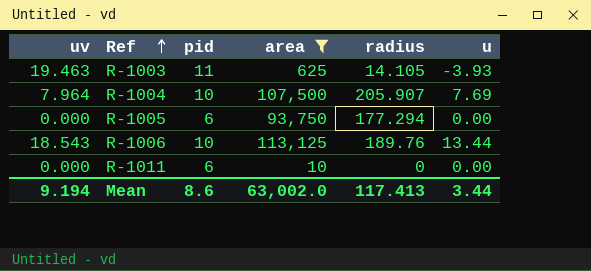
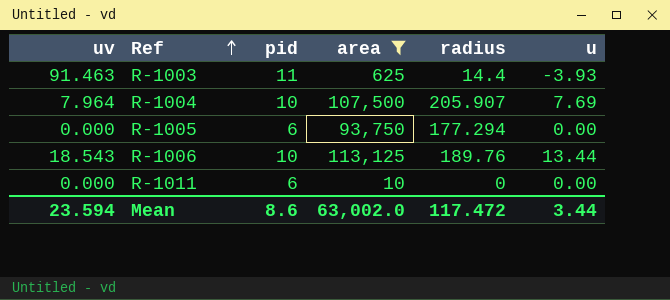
R-1003 | uv: 19.463 -> 91.463
R-1003 | radius: 14.105 -> 14.4
Mean | uv: 9.194 -> 23.594
Mean | radius: 117.413 -> 117.472

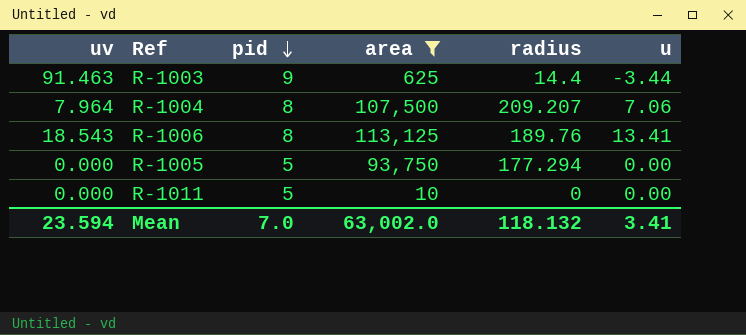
row order: Ref ascending -> pid descending
R-1003 | pid: 11 -> 9
R-1003 | u: -3.93 -> -3.44
R-1004 | pid: 10 -> 8
R-1004 | radius: 205.907 -> 209.207
R-1004 | u: 7.69 -> 7.06
R-1006 | pid: 10 -> 8
R-1006 | u: 13.44 -> 13.41
R-1005 | pid: 6 -> 5
R-1011 | pid: 6 -> 5
Mean | pid: 8.6 -> 7.0
Mean | radius: 117.472 -> 118.132
Mean | u: 3.44 -> 3.41

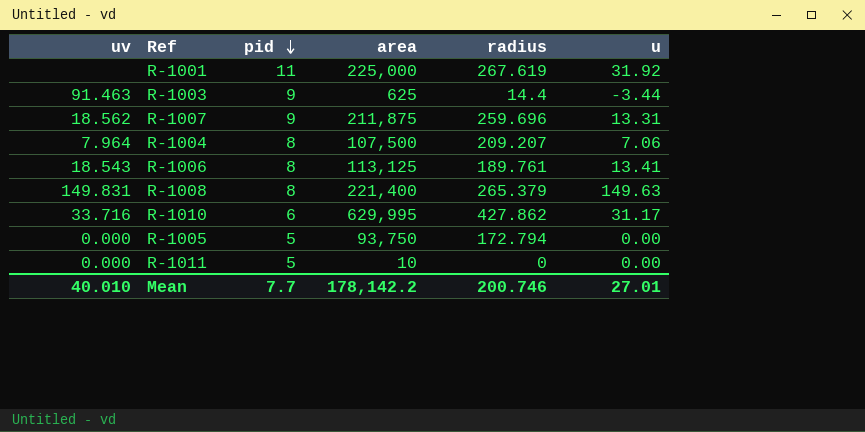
filter: area <= 113,125 -> none
R-1006 | radius: 189.76 -> 189.761
R-1005 | radius: 177.294 -> 172.794
Mean | uv: 23.594 -> 40.010
Mean | pid: 7.0 -> 7.7
Mean | area: 63,002.0 -> 178,142.2
Mean | radius: 118.132 -> 200.746
Mean | u: 3.41 -> 27.01

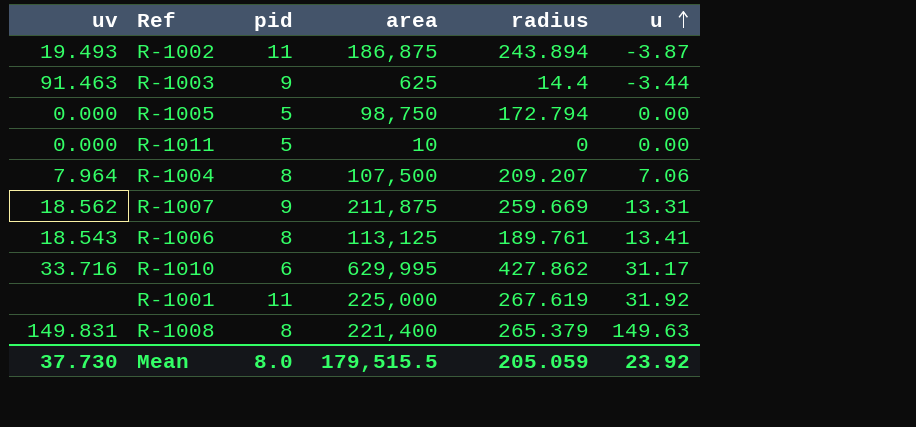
row order: pid descending -> u ascending
row R-1002: none -> 19.493 | 11 | 186,875 | 243.894 | -3.87
R-1005 | area: 93,750 -> 98,750
R-1007 | radius: 259.696 -> 259.669
Mean | uv: 40.010 -> 37.730
Mean | pid: 7.7 -> 8.0
Mean | area: 178,142.2 -> 179,515.5
Mean | radius: 200.746 -> 205.059
Mean | u: 27.01 -> 23.92

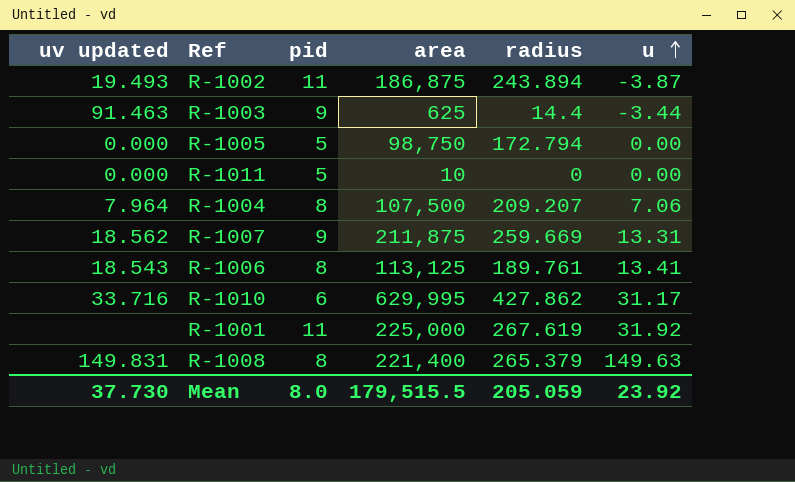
column name: uv -> uv updated

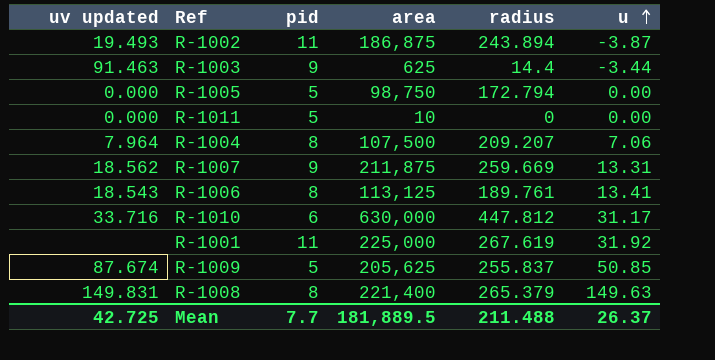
R-1010 | area: 629,995 -> 630,000
R-1010 | radius: 427.862 -> 447.812
row R-1009: none -> 87.674 | 5 | 205,625 | 255.837 | 50.85
Mean | uv updated: 37.730 -> 42.725
Mean | pid: 8.0 -> 7.7
Mean | area: 179,515.5 -> 181,889.5
Mean | radius: 205.059 -> 211.488
Mean | u: 23.92 -> 26.37

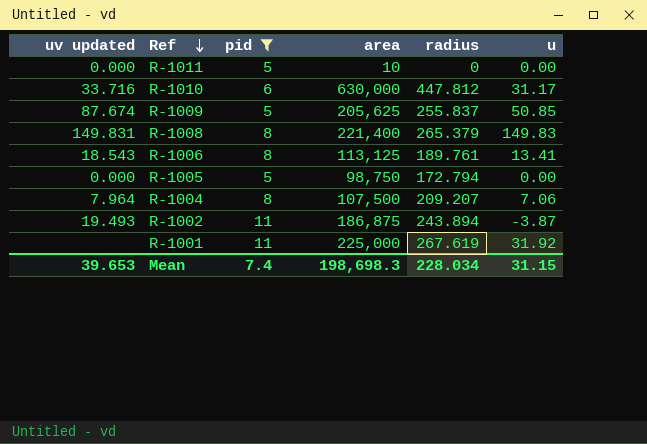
filter: none -> pid != 9
row order: u ascending -> Ref descending
R-1008 | u: 149.63 -> 149.83
Mean | uv updated: 42.725 -> 39.653
Mean | pid: 7.7 -> 7.4
Mean | area: 181,889.5 -> 198,698.3
Mean | radius: 211.488 -> 228.034
Mean | u: 26.37 -> 31.15

